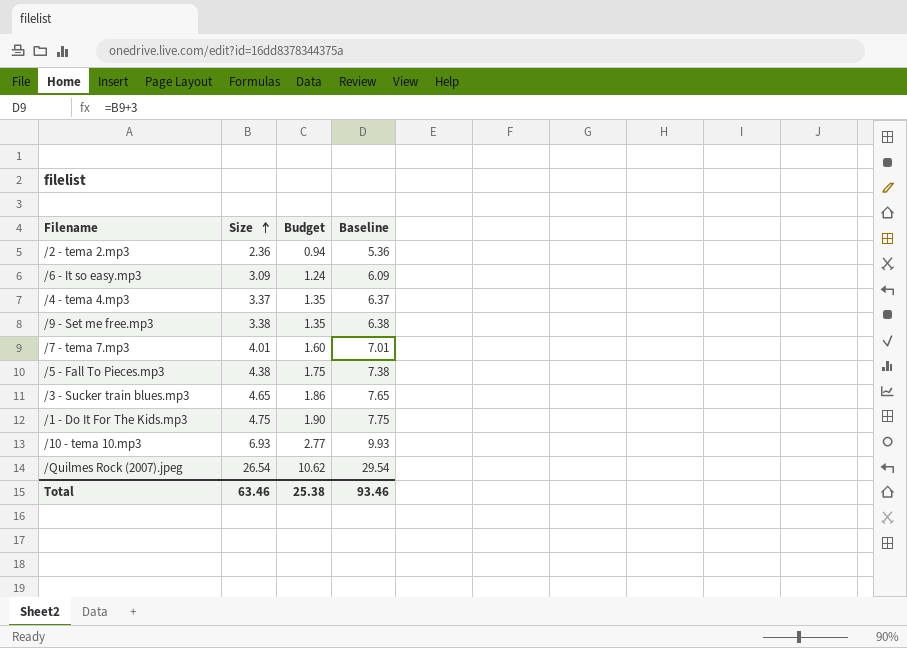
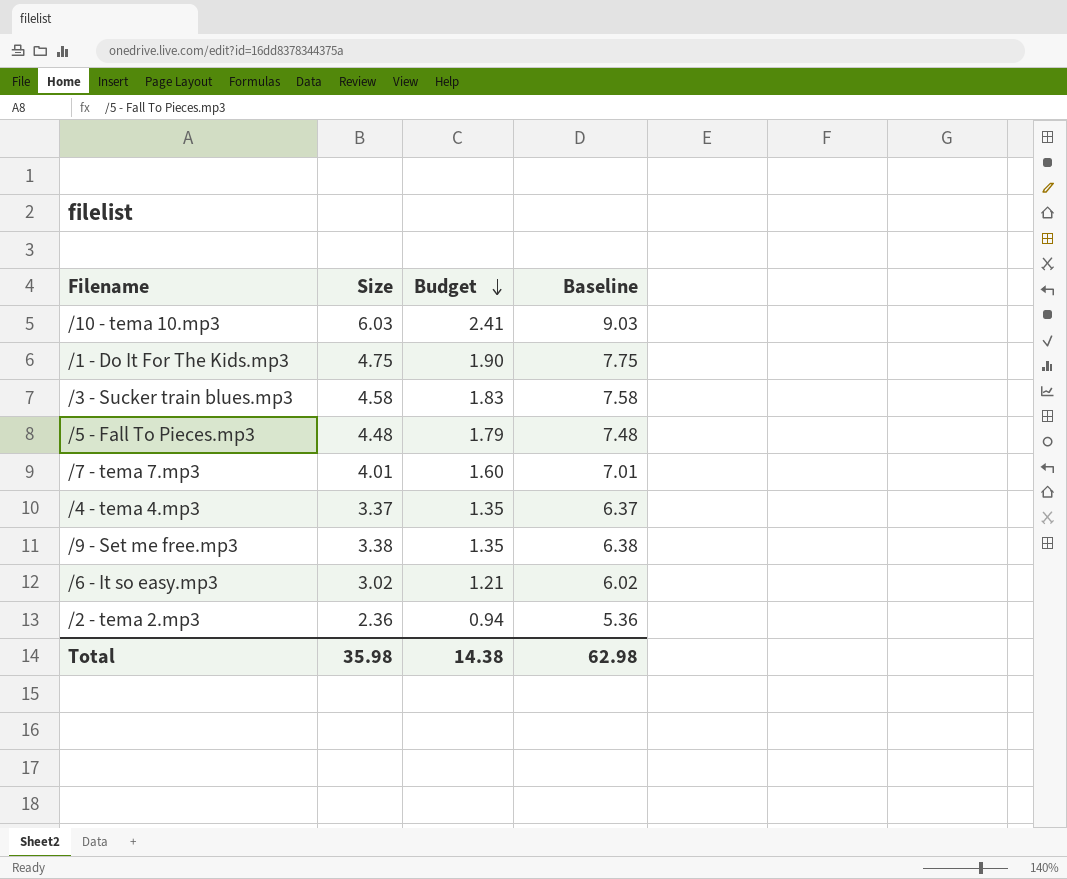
row order: Size ascending -> Budget descending
row /Quilmes Rock (2007).jpeg: 26.54 | 10.62 | 29.54 -> none
/10 - tema 10.mp3 | Size: 6.93 -> 6.03
/10 - tema 10.mp3 | Budget: 2.77 -> 2.41
/10 - tema 10.mp3 | Baseline: 9.93 -> 9.03
/3 - Sucker train blues.mp3 | Size: 4.65 -> 4.58
/3 - Sucker train blues.mp3 | Budget: 1.86 -> 1.83
/3 - Sucker train blues.mp3 | Baseline: 7.65 -> 7.58
/5 - Fall To Pieces.mp3 | Size: 4.38 -> 4.48
/5 - Fall To Pieces.mp3 | Budget: 1.75 -> 1.79
/5 - Fall To Pieces.mp3 | Baseline: 7.38 -> 7.48
/6 - It so easy.mp3 | Size: 3.09 -> 3.02
/6 - It so easy.mp3 | Budget: 1.24 -> 1.21
/6 - It so easy.mp3 | Baseline: 6.09 -> 6.02
Total | Size: 63.46 -> 35.98
Total | Budget: 25.38 -> 14.38
Total | Baseline: 93.46 -> 62.98

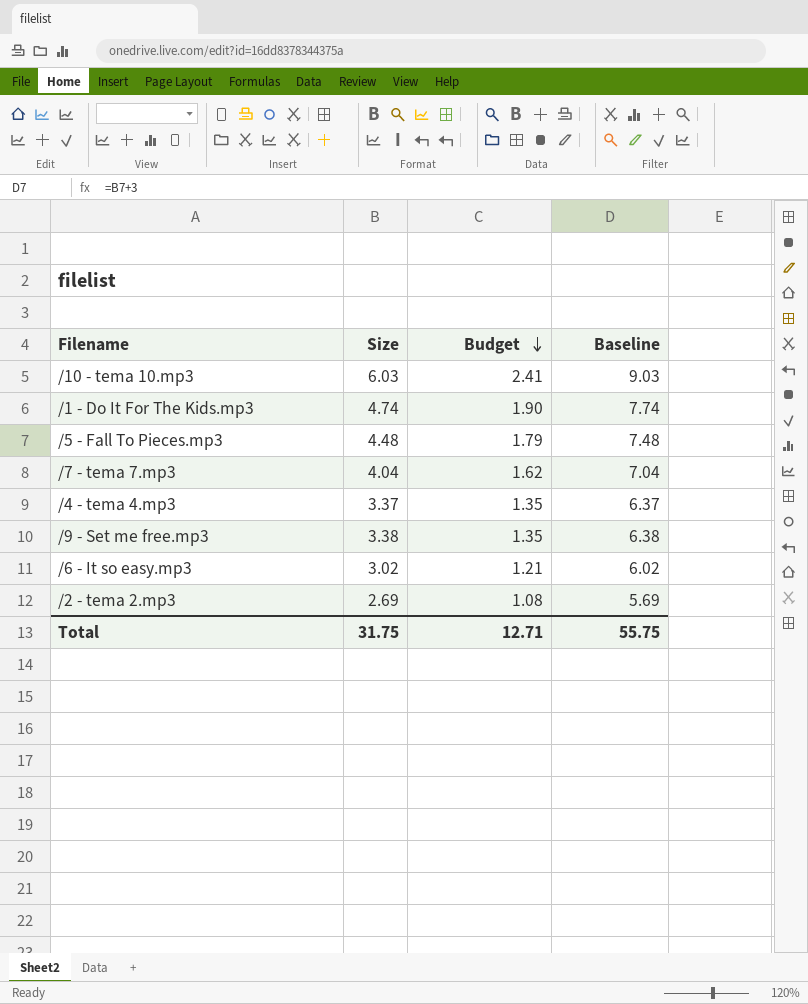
row /3 - Sucker train blues.mp3: 4.58 | 1.83 | 7.58 -> none
/1 - Do It For The Kids.mp3 | Size: 4.75 -> 4.74
/1 - Do It For The Kids.mp3 | Baseline: 7.75 -> 7.74
/7 - tema 7.mp3 | Size: 4.01 -> 4.04
/7 - tema 7.mp3 | Budget: 1.60 -> 1.62
/7 - tema 7.mp3 | Baseline: 7.01 -> 7.04
/2 - tema 2.mp3 | Size: 2.36 -> 2.69
/2 - tema 2.mp3 | Budget: 0.94 -> 1.08
/2 - tema 2.mp3 | Baseline: 5.36 -> 5.69
Total | Size: 35.98 -> 31.75
Total | Budget: 14.38 -> 12.71
Total | Baseline: 62.98 -> 55.75

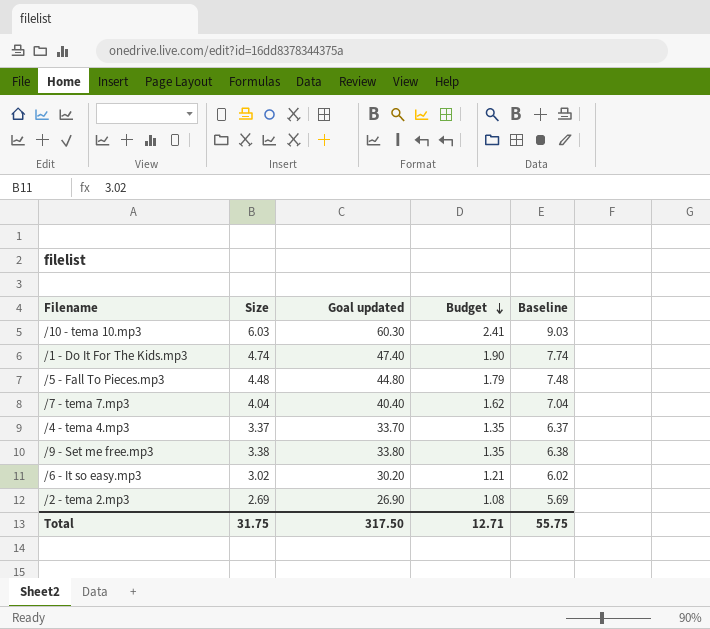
column Goal updated | formula: none -> [Size] * 10

